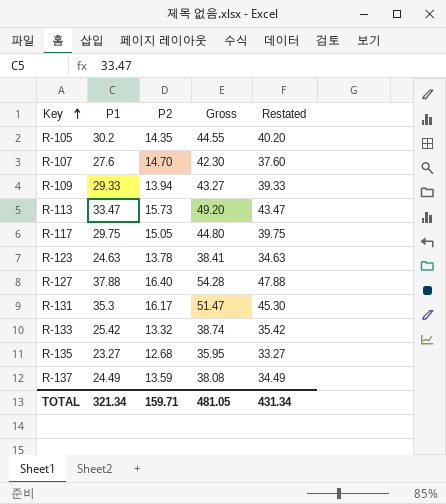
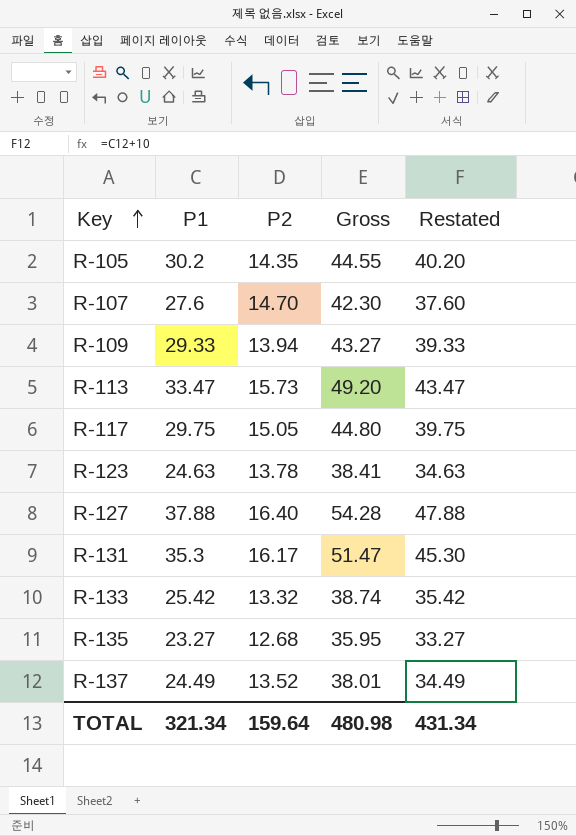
R-137 | P2: 13.59 -> 13.52
R-137 | Gross: 38.08 -> 38.01
TOTAL | P2: 159.71 -> 159.64
TOTAL | Gross: 481.05 -> 480.98

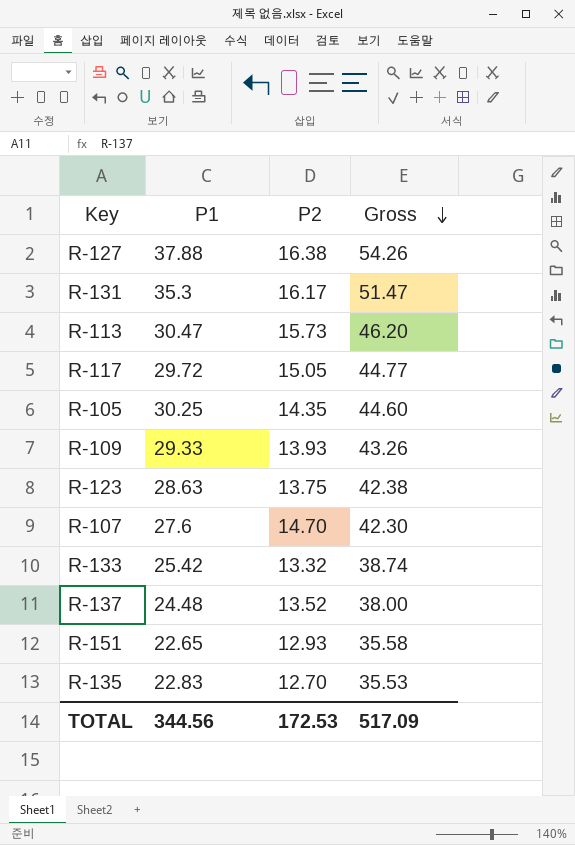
row order: Key ascending -> Gross descending
column Restated | formula: [P1] + 10 -> none
R-127 | P2: 16.40 -> 16.38
R-127 | Gross: 54.28 -> 54.26
R-113 | P1: 33.47 -> 30.47
R-113 | Gross: 49.20 -> 46.20
R-117 | P1: 29.75 -> 29.72
R-117 | Gross: 44.80 -> 44.77
R-105 | P1: 30.2 -> 30.25
R-105 | Gross: 44.55 -> 44.60
R-109 | P2: 13.94 -> 13.93
R-109 | Gross: 43.27 -> 43.26
R-123 | P1: 24.63 -> 28.63
R-123 | P2: 13.78 -> 13.75
R-123 | Gross: 38.41 -> 42.38
R-137 | P1: 24.49 -> 24.48
R-137 | Gross: 38.01 -> 38.00
row R-151: none -> 22.65 | 12.93 | 35.58
R-135 | P1: 23.27 -> 22.83
R-135 | P2: 12.68 -> 12.70
R-135 | Gross: 35.95 -> 35.53
TOTAL | P1: 321.34 -> 344.56
TOTAL | P2: 159.64 -> 172.53
TOTAL | Gross: 480.98 -> 517.09

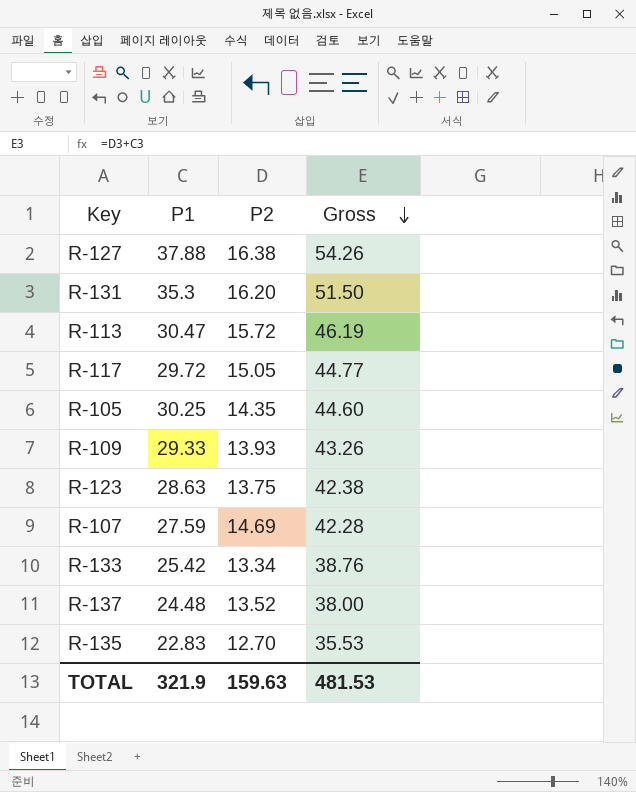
row R-151: 22.65 | 12.93 | 35.58 -> none
R-131 | P2: 16.17 -> 16.20
R-131 | Gross: 51.47 -> 51.50
R-113 | P2: 15.73 -> 15.72
R-113 | Gross: 46.20 -> 46.19
R-107 | P1: 27.6 -> 27.59
R-107 | P2: 14.70 -> 14.69
R-107 | Gross: 42.30 -> 42.28
R-133 | P2: 13.32 -> 13.34
R-133 | Gross: 38.74 -> 38.76
TOTAL | P1: 344.56 -> 321.9
TOTAL | P2: 172.53 -> 159.63
TOTAL | Gross: 517.09 -> 481.53

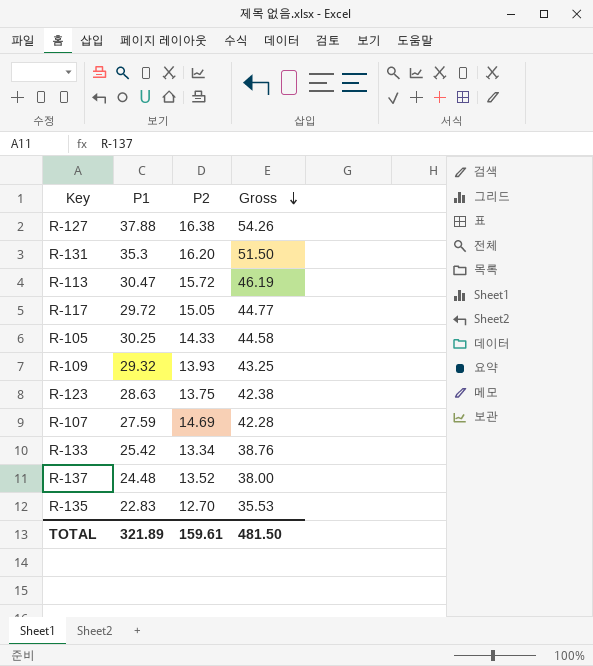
R-105 | P2: 14.35 -> 14.33
R-105 | Gross: 44.60 -> 44.58
R-109 | P1: 29.33 -> 29.32
R-109 | Gross: 43.26 -> 43.25
TOTAL | P1: 321.9 -> 321.89
TOTAL | P2: 159.63 -> 159.61
TOTAL | Gross: 481.53 -> 481.50

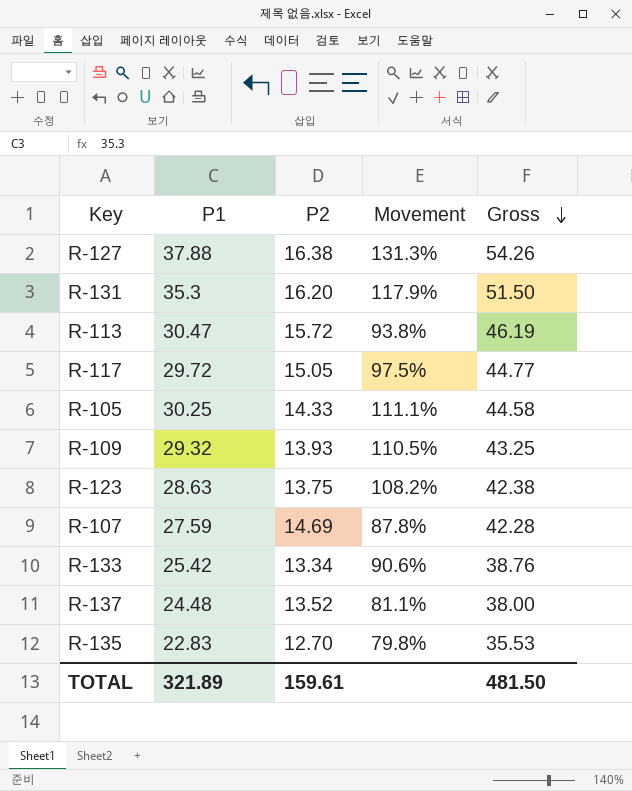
column Movement | formula: none -> ([P1] - [P2]) / [P2]

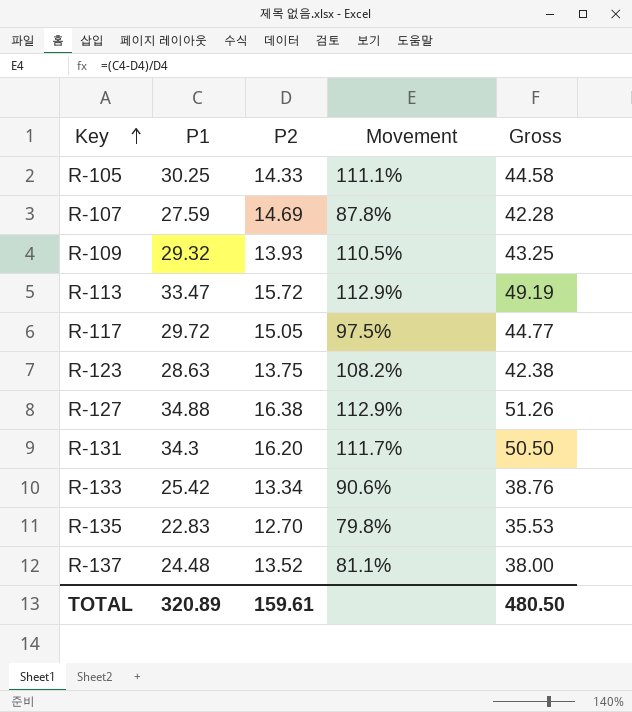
row order: Gross descending -> Key ascending
R-113 | P1: 30.47 -> 33.47
R-113 | Movement: 93.8% -> 112.9%
R-113 | Gross: 46.19 -> 49.19
R-127 | P1: 37.88 -> 34.88
R-127 | Movement: 131.3% -> 112.9%
R-127 | Gross: 54.26 -> 51.26
R-131 | P1: 35.3 -> 34.3
R-131 | Movement: 117.9% -> 111.7%
R-131 | Gross: 51.50 -> 50.50
TOTAL | P1: 321.89 -> 320.89
TOTAL | Gross: 481.50 -> 480.50

